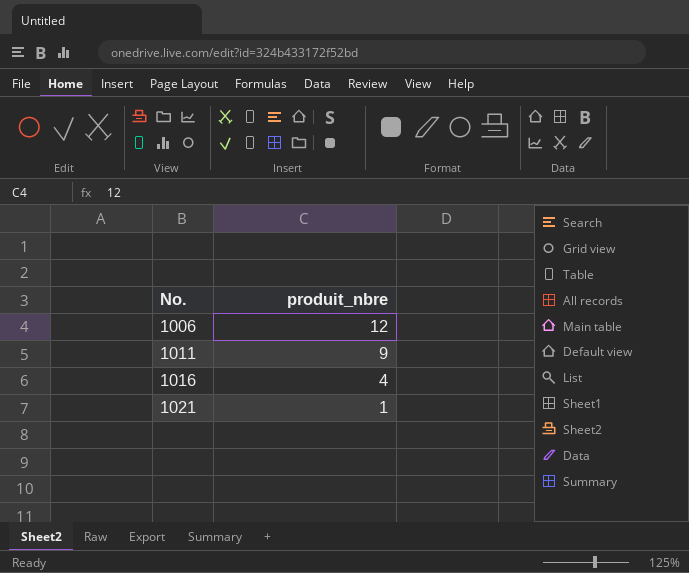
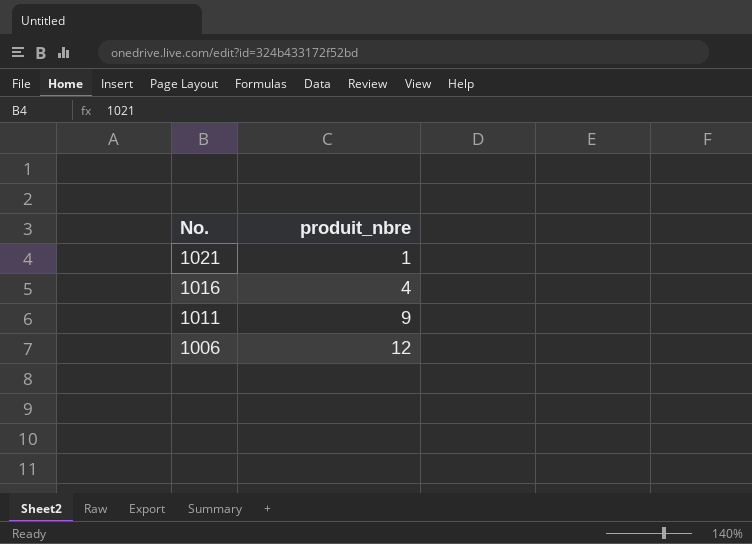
row order: No. ascending -> No. descending

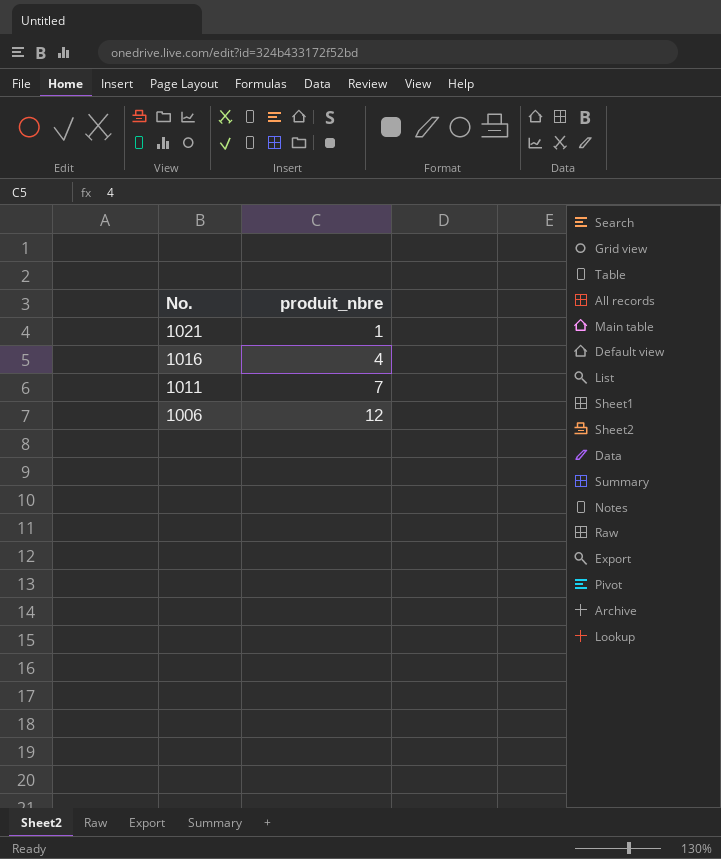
1011 | produit_nbre: 9 -> 7

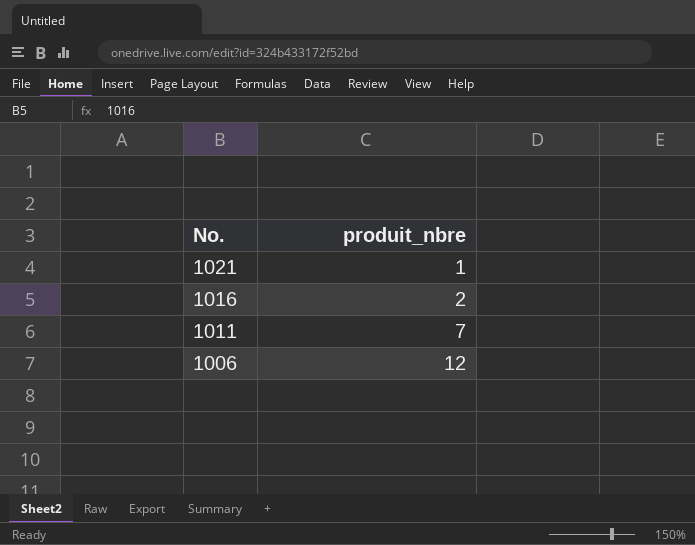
1016 | produit_nbre: 4 -> 2

